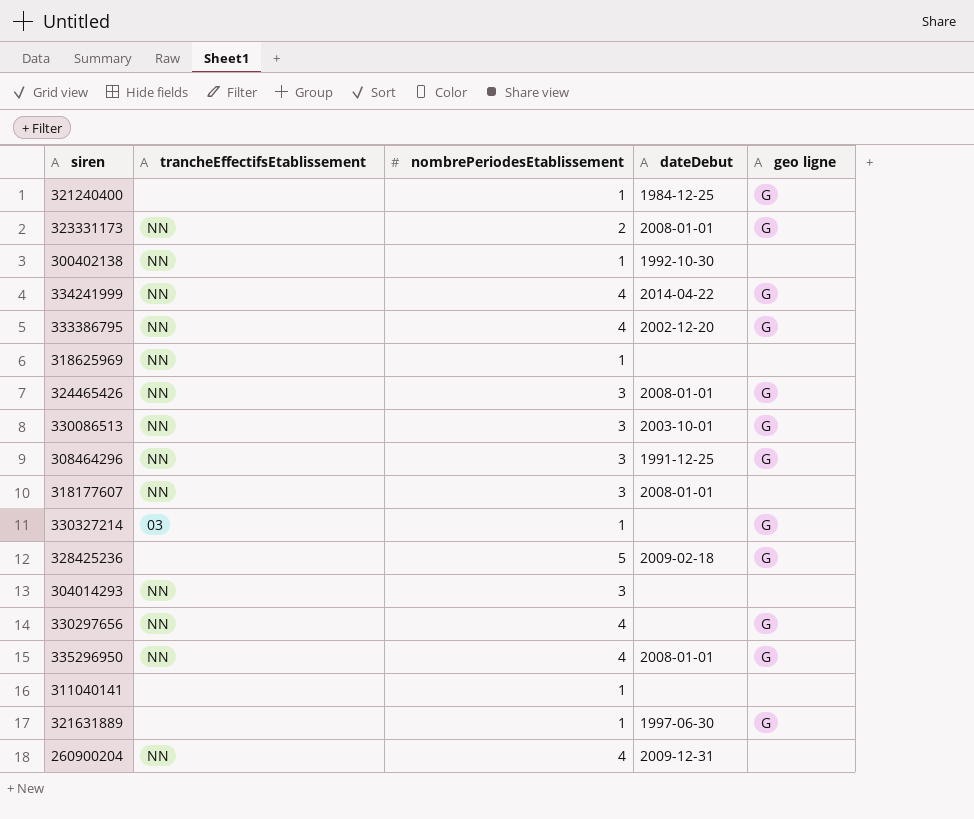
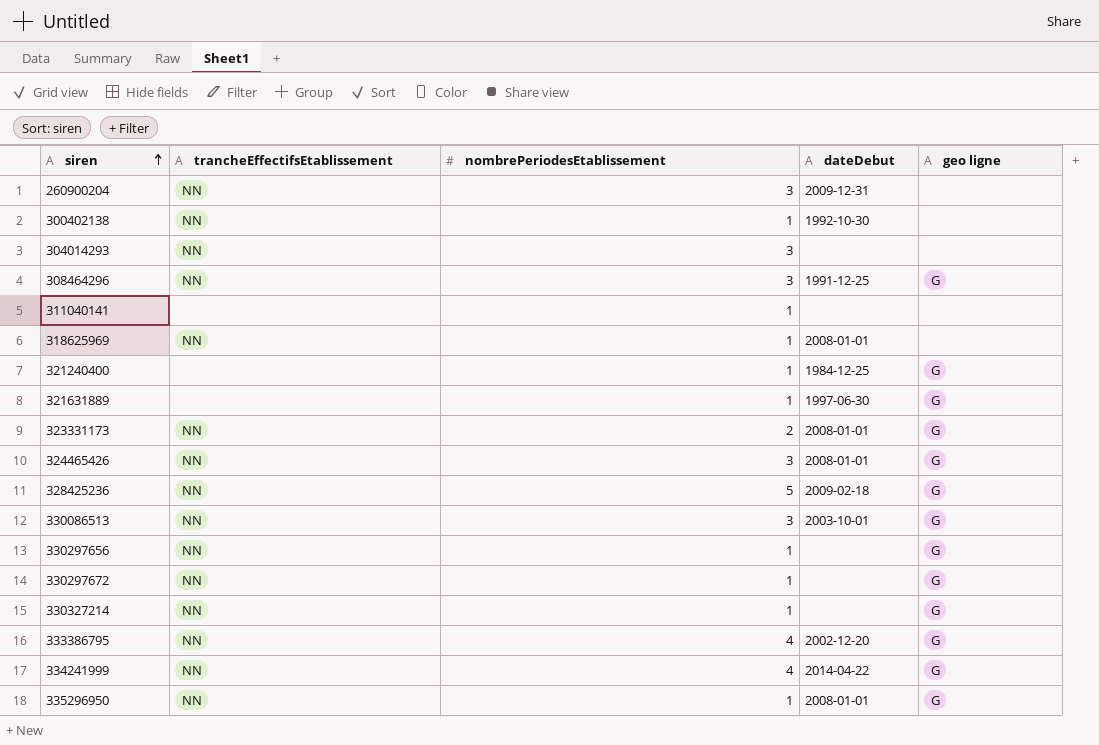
row order: none -> siren ascending
row 318177607: NN | 3 | 2008-01-01 | none -> none
260900204 | nombrePeriodesEtablissement: 4 -> 3
318625969 | dateDebut: none -> 2008-01-01
328425236 | trancheEffectifsEtablissement: none -> NN
330297656 | nombrePeriodesEtablissement: 4 -> 1
row 330297672: none -> NN | 1 | none | G
330327214 | trancheEffectifsEtablissement: 03 -> NN
335296950 | nombrePeriodesEtablissement: 4 -> 1

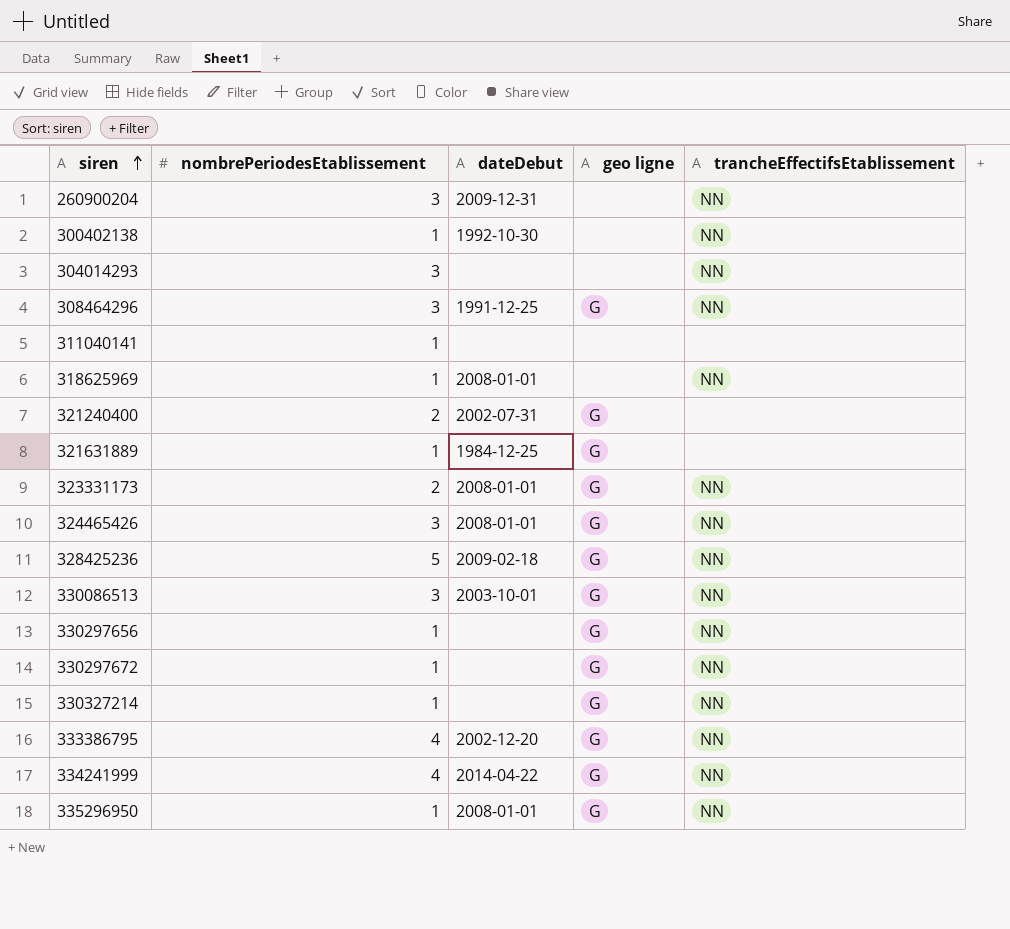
column trancheEffectifsEtablissement | position: 2 -> 5
321240400 | nombrePeriodesEtablissement: 1 -> 2
321240400 | dateDebut: 1984-12-25 -> 2002-07-31
321631889 | dateDebut: 1997-06-30 -> 1984-12-25

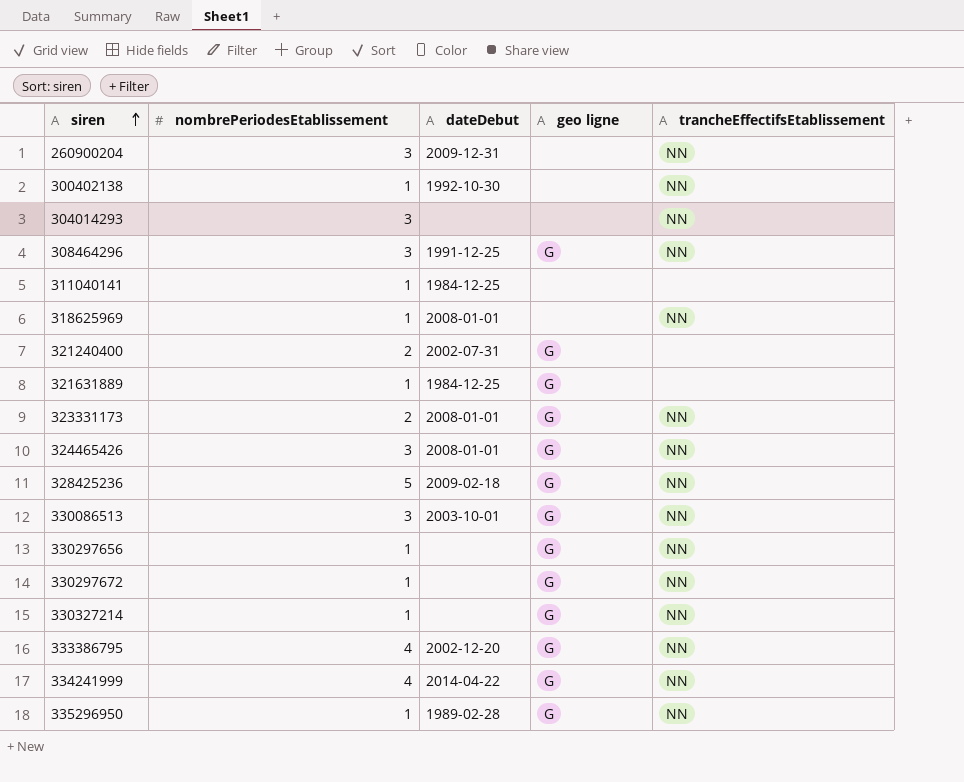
311040141 | dateDebut: none -> 1984-12-25
335296950 | dateDebut: 2008-01-01 -> 1989-02-28

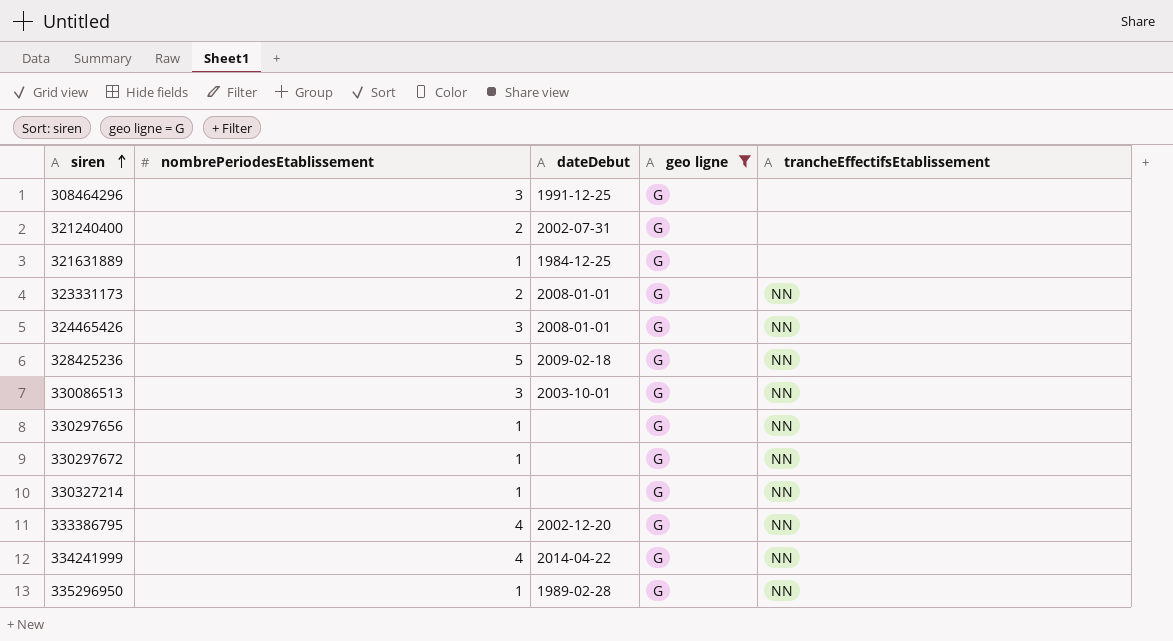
filter: none -> geo ligne = G
308464296 | trancheEffectifsEtablissement: NN -> none

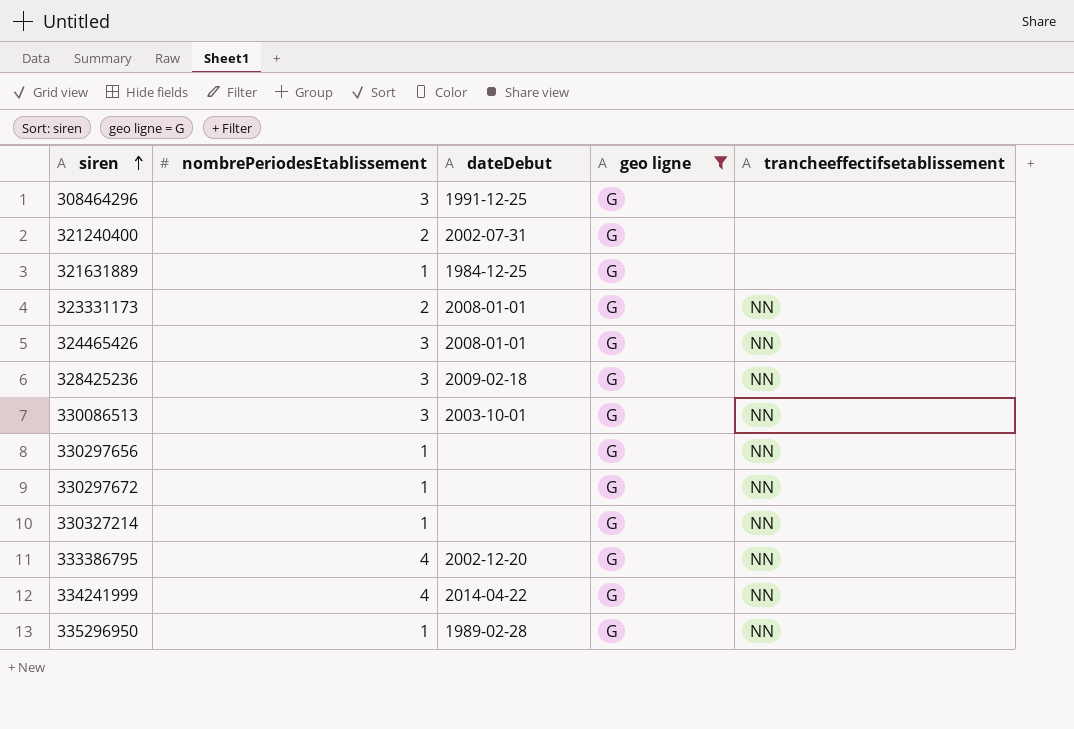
column name: trancheEffectifsEtablissement -> trancheeffectifsetablissement
328425236 | nombrePeriodesEtablissement: 5 -> 3

